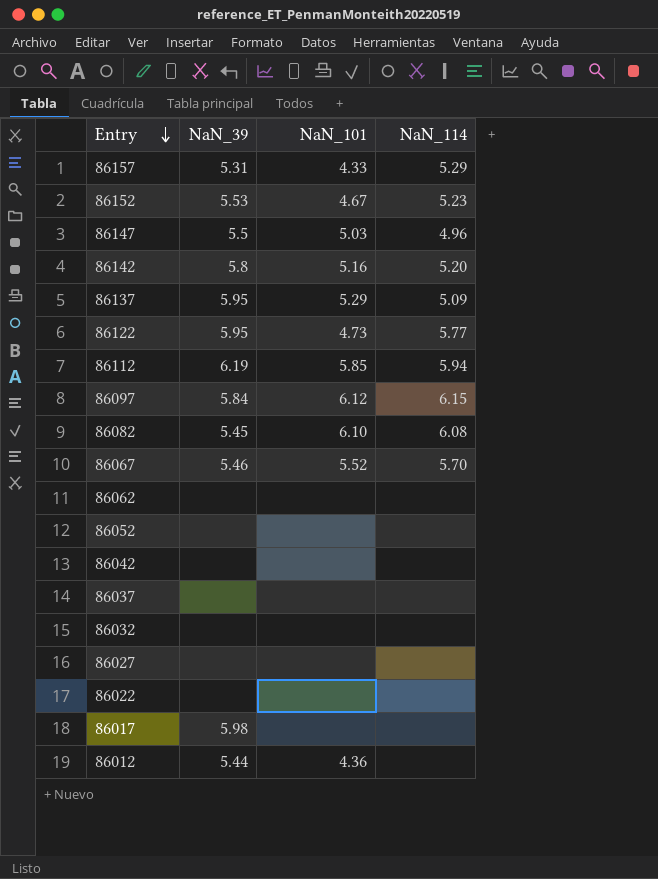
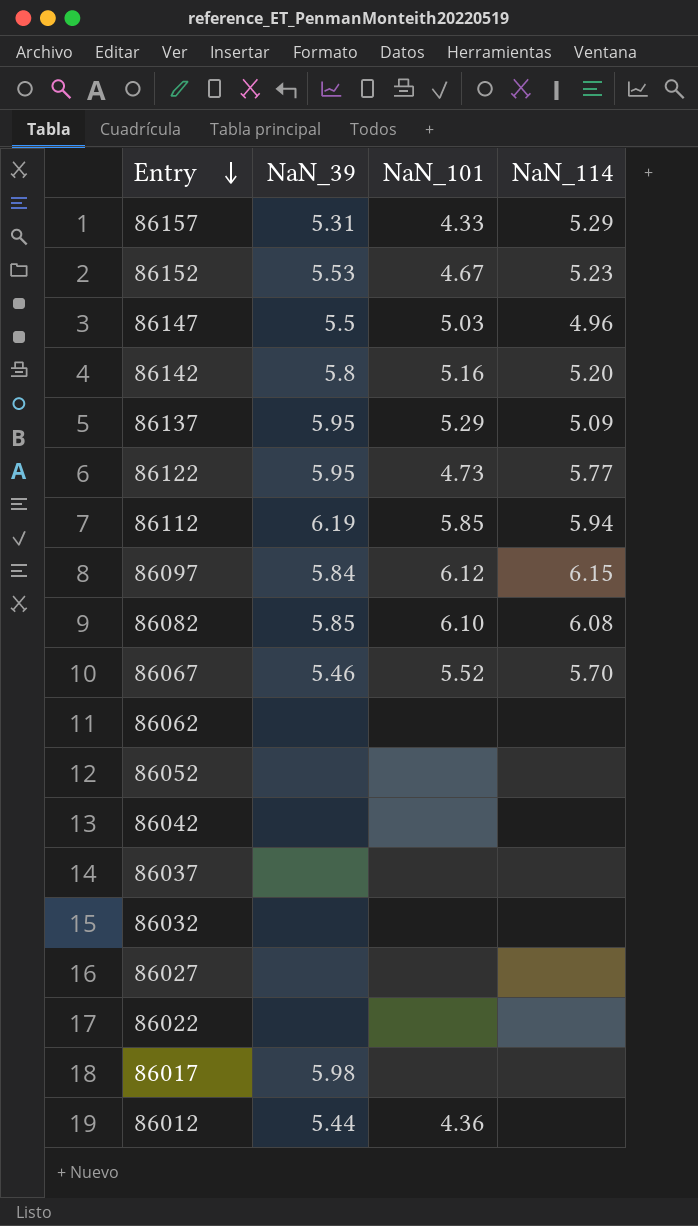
86082 | NaN_39: 5.45 -> 5.85

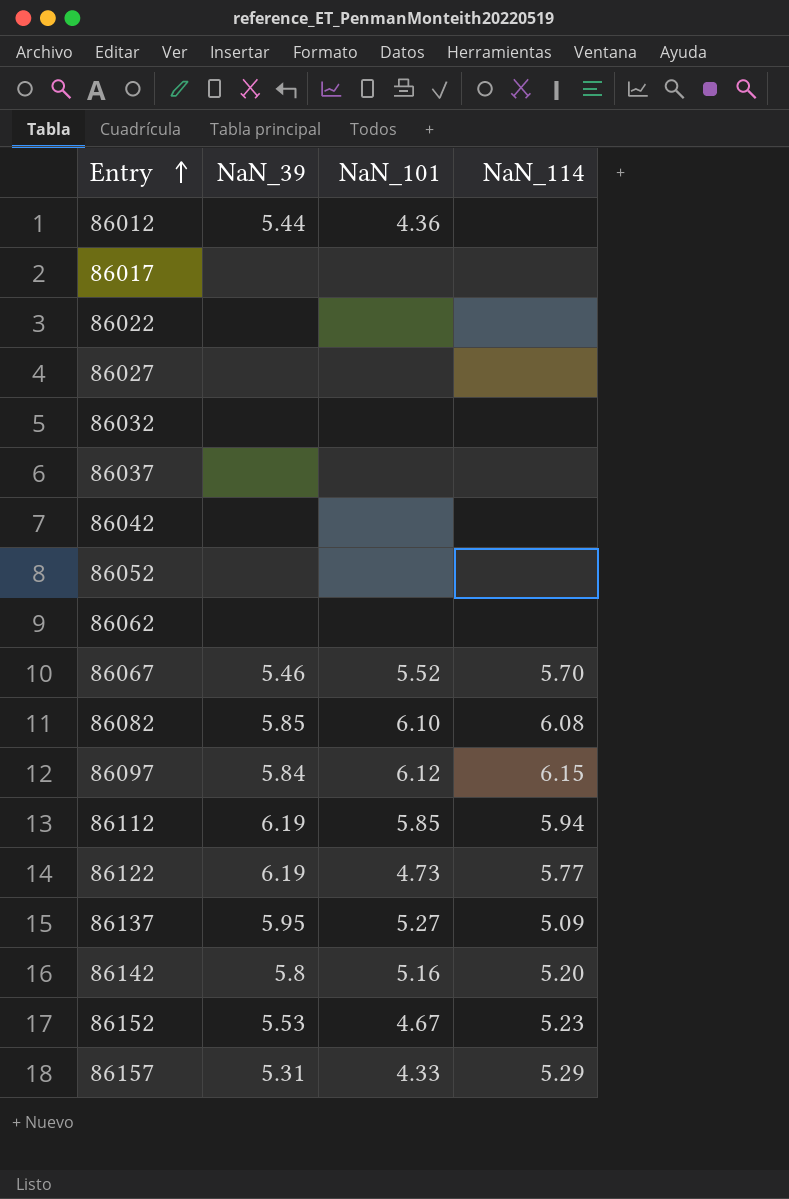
row order: Entry descending -> Entry ascending
row 86147: 5.5 | 5.03 | 4.96 -> none
86017 | NaN_39: 5.98 -> none
86122 | NaN_39: 5.95 -> 6.19
86137 | NaN_101: 5.29 -> 5.27

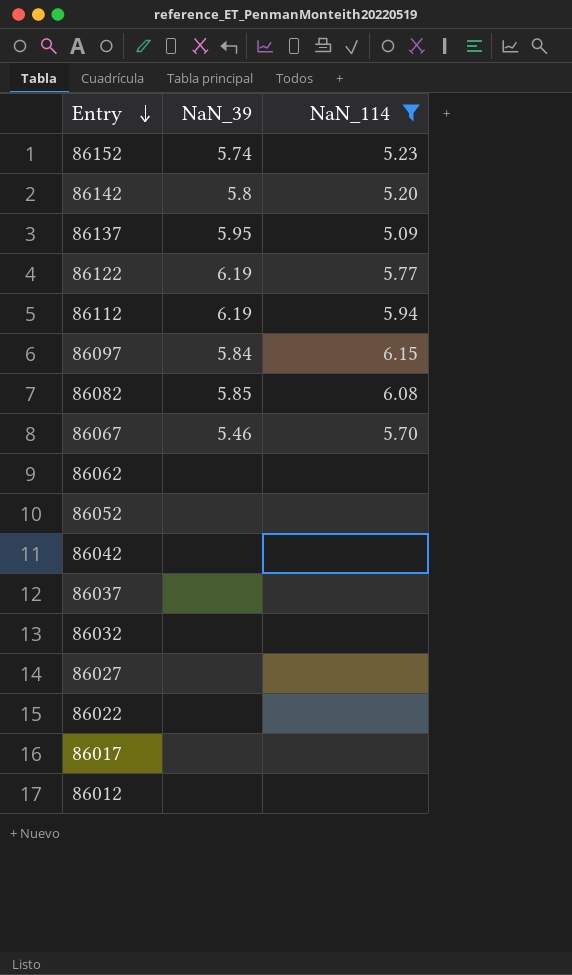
filter: none -> NaN_114 != 5.29
row order: Entry ascending -> Entry descending
column NaN_101 | position: 3 -> none
86152 | NaN_39: 5.53 -> 5.74
86012 | NaN_39: 5.44 -> none

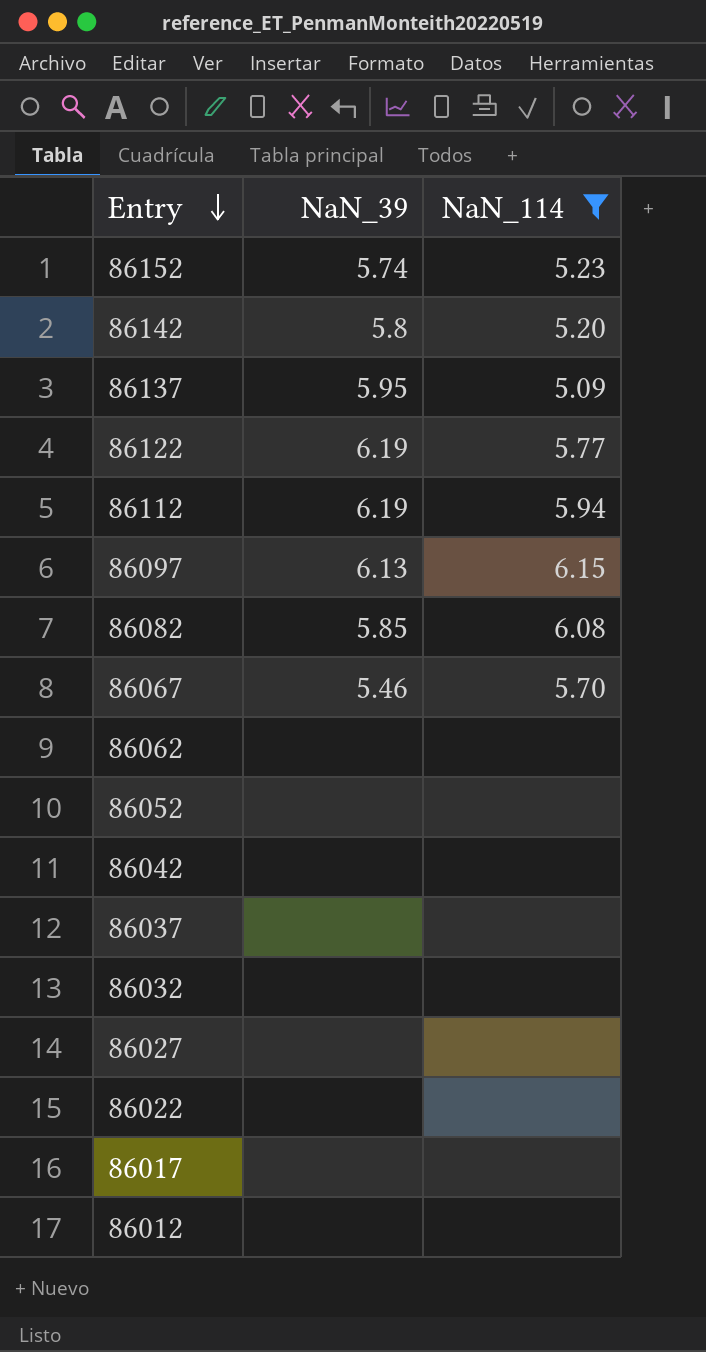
86097 | NaN_39: 5.84 -> 6.13

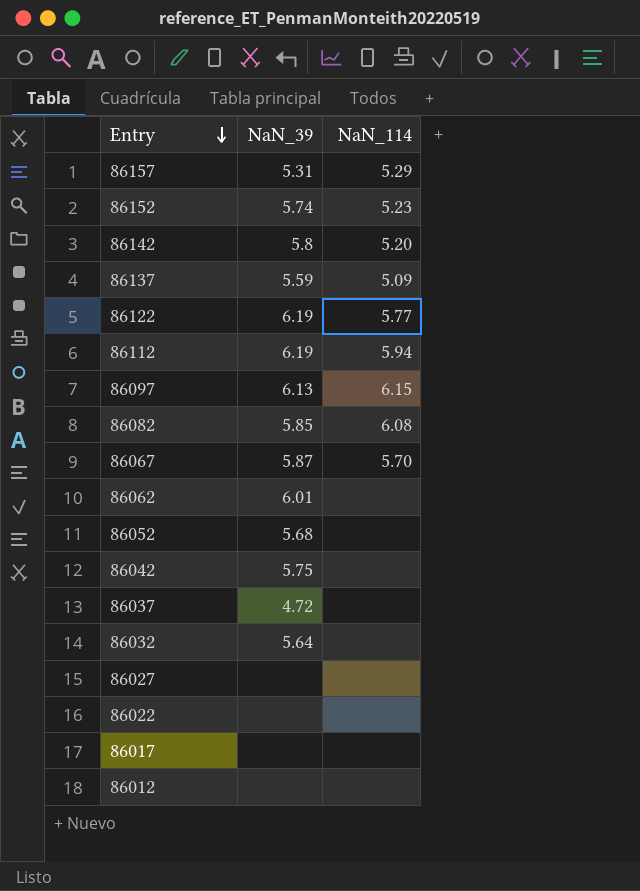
filter: NaN_114 != 5.29 -> none
86137 | NaN_39: 5.95 -> 5.59
86067 | NaN_39: 5.46 -> 5.87
86062 | NaN_39: none -> 6.01
86052 | NaN_39: none -> 5.68
86042 | NaN_39: none -> 5.75
86037 | NaN_39: none -> 4.72
86032 | NaN_39: none -> 5.64

